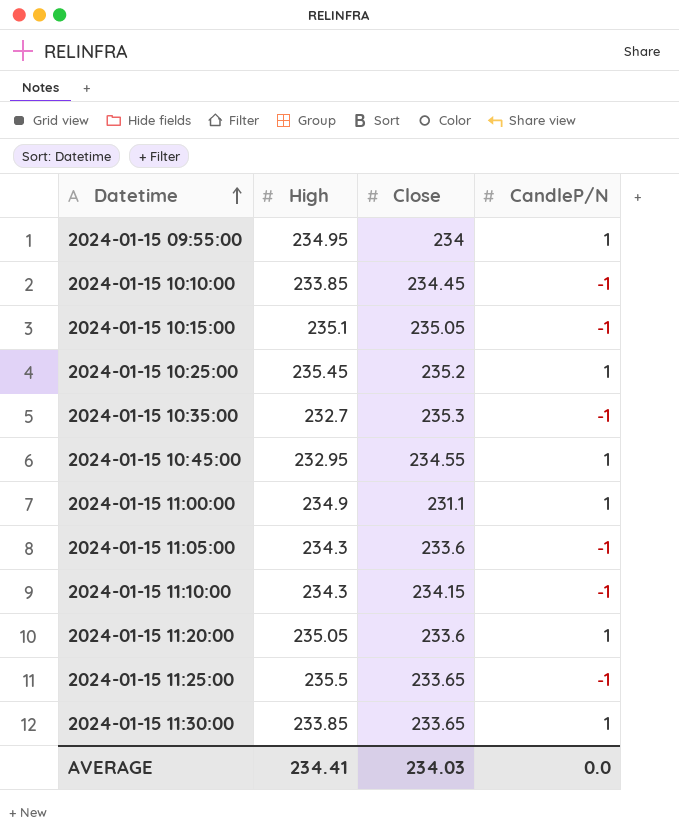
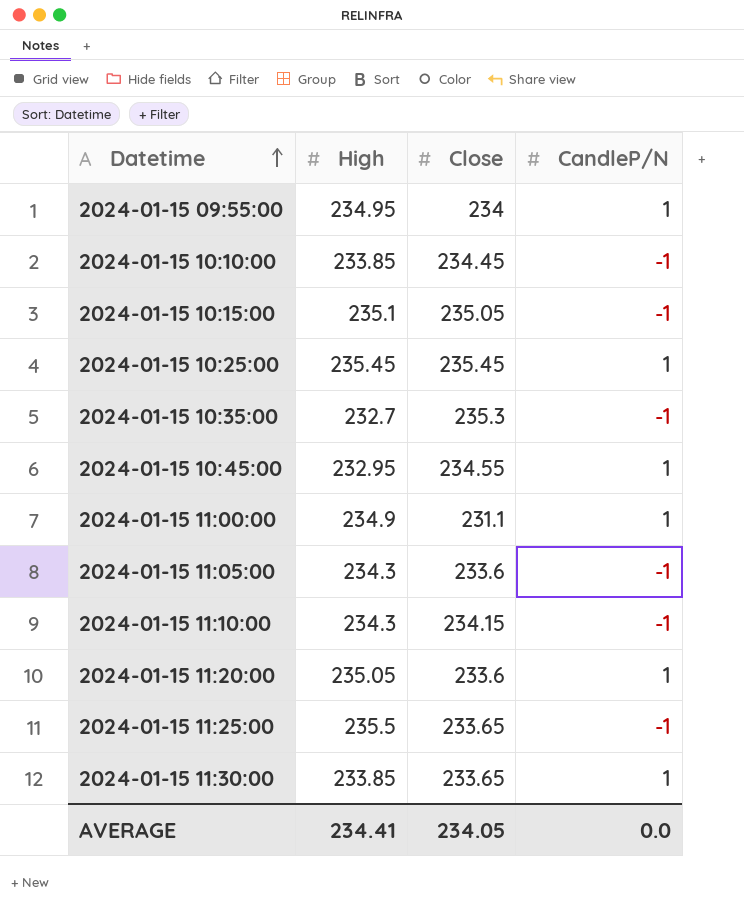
2024-01-15 10:25:00 | Close: 235.2 -> 235.45
AVERAGE | Close: 234.03 -> 234.05

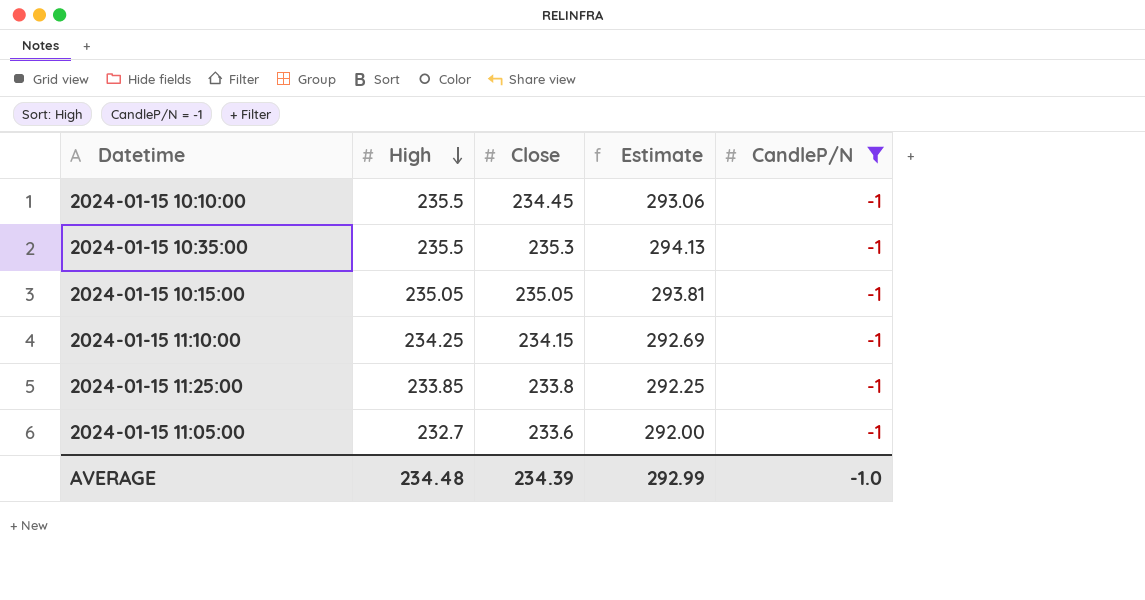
filter: none -> CandleP/N = -1
row order: Datetime ascending -> High descending
column Estimate | formula: none -> [Close] * 1.25
2024-01-15 10:10:00 | High: 233.85 -> 235.5
2024-01-15 10:35:00 | High: 232.7 -> 235.5
2024-01-15 10:15:00 | High: 235.1 -> 235.05
2024-01-15 11:10:00 | High: 234.3 -> 234.25
2024-01-15 11:25:00 | High: 235.5 -> 233.85
2024-01-15 11:25:00 | Close: 233.65 -> 233.8
2024-01-15 11:05:00 | High: 234.3 -> 232.7
AVERAGE | High: 234.41 -> 234.48
AVERAGE | Close: 234.05 -> 234.39
AVERAGE | CandleP/N: 0.0 -> -1.0

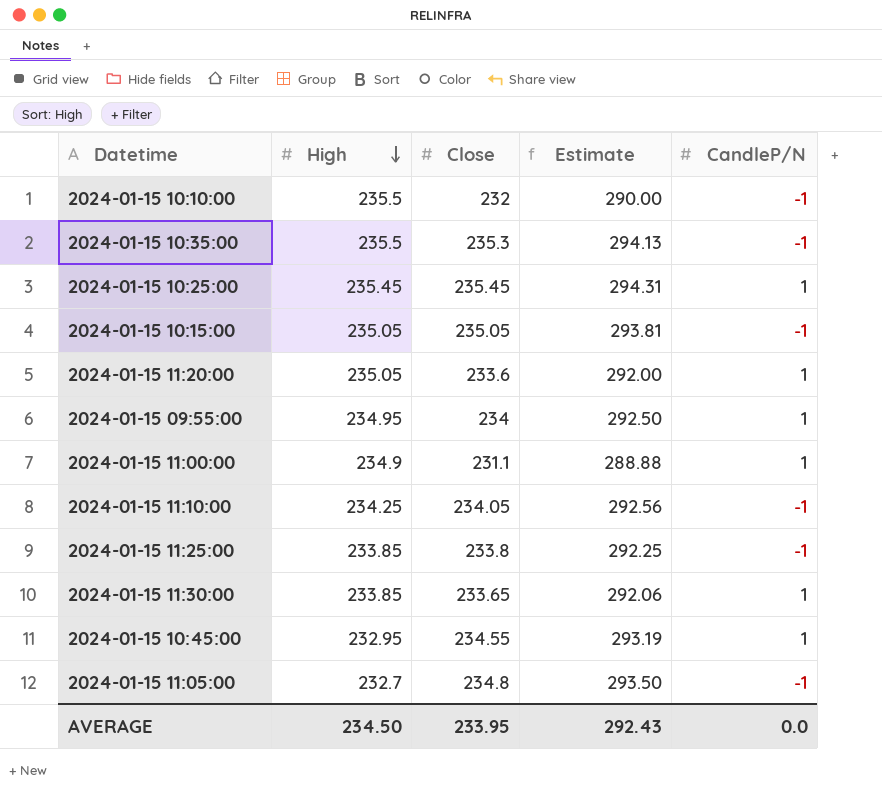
filter: CandleP/N = -1 -> none
2024-01-15 10:10:00 | Close: 234.45 -> 232
2024-01-15 10:10:00 | Estimate: 293.06 -> 290.00
2024-01-15 11:10:00 | Close: 234.15 -> 234.05
2024-01-15 11:10:00 | Estimate: 292.69 -> 292.56
2024-01-15 11:05:00 | Close: 233.6 -> 234.8
2024-01-15 11:05:00 | Estimate: 292.00 -> 293.50
AVERAGE | High: 234.48 -> 234.50
AVERAGE | Close: 234.39 -> 233.95
AVERAGE | Estimate: 292.99 -> 292.43
AVERAGE | CandleP/N: -1.0 -> 0.0

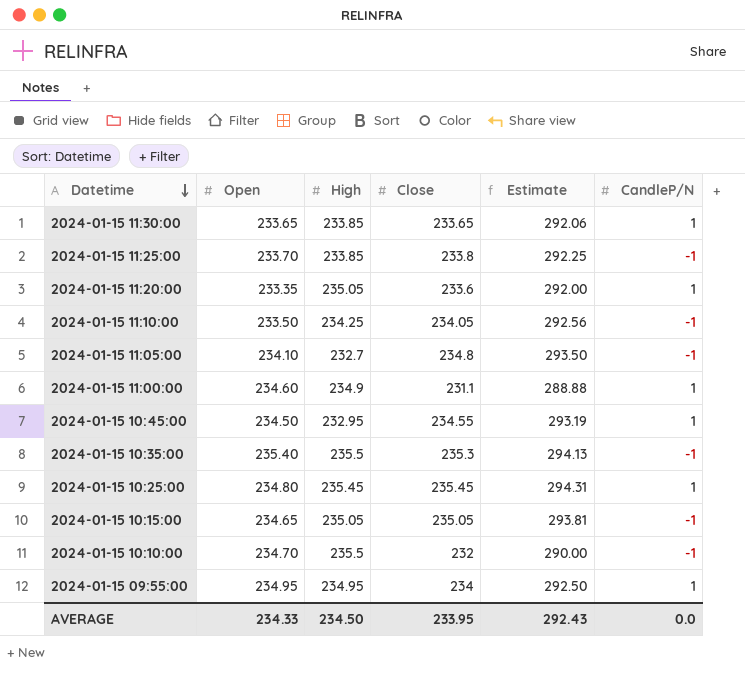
row order: High descending -> Datetime descending
column Open | position: none -> 2

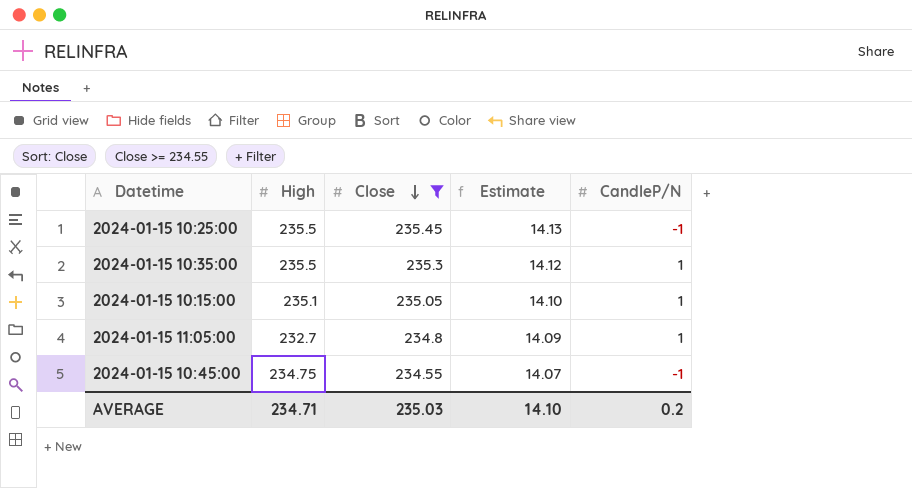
filter: none -> Close >= 234.55
row order: Datetime descending -> Close descending
column Open | position: 2 -> none
column Estimate | formula: [Close] * 1.25 -> [Close] * 0.06
2024-01-15 10:25:00 | High: 235.45 -> 235.5
2024-01-15 10:25:00 | CandleP/N: 1 -> -1
2024-01-15 10:35:00 | CandleP/N: -1 -> 1
2024-01-15 10:15:00 | High: 235.05 -> 235.1
2024-01-15 10:15:00 | CandleP/N: -1 -> 1
2024-01-15 11:05:00 | CandleP/N: -1 -> 1
2024-01-15 10:45:00 | High: 232.95 -> 234.75
2024-01-15 10:45:00 | CandleP/N: 1 -> -1
AVERAGE | High: 234.50 -> 234.71
AVERAGE | Close: 233.95 -> 235.03
AVERAGE | Estimate: 292.43 -> 14.10
AVERAGE | CandleP/N: 0.0 -> 0.2

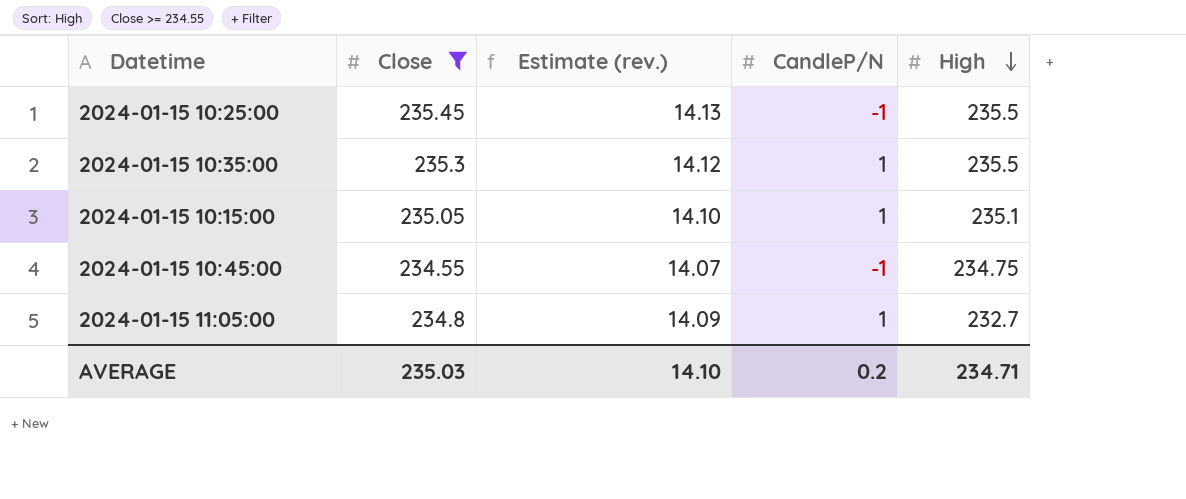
row order: Close descending -> High descending
column name: Estimate -> Estimate (rev.)
column High | position: 2 -> 5

